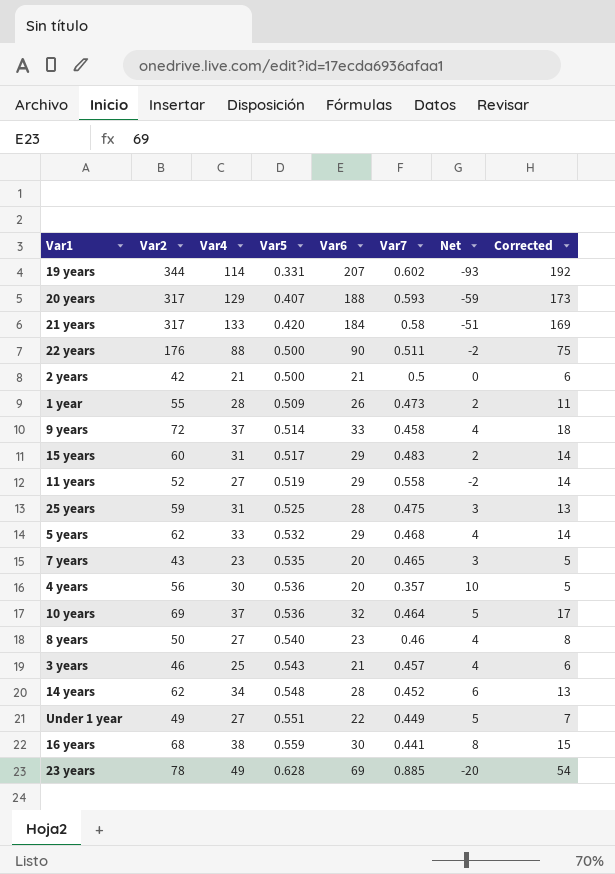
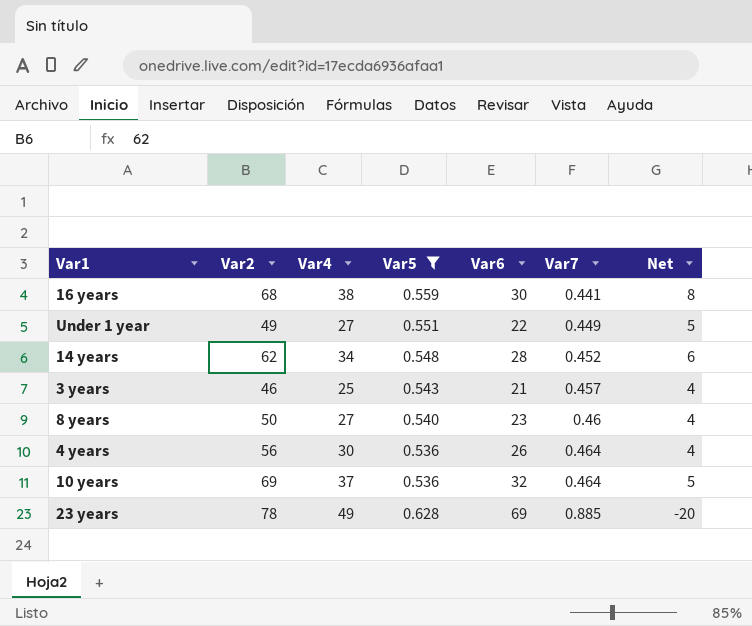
filter: none -> Var5 >= 0.536
row order: Var5 ascending -> Var7 ascending
column Corrected | formula: [Var6] - 15 -> none
4 years | Var6: 20 -> 26
4 years | Var7: 0.357 -> 0.464
4 years | Net: 10 -> 4

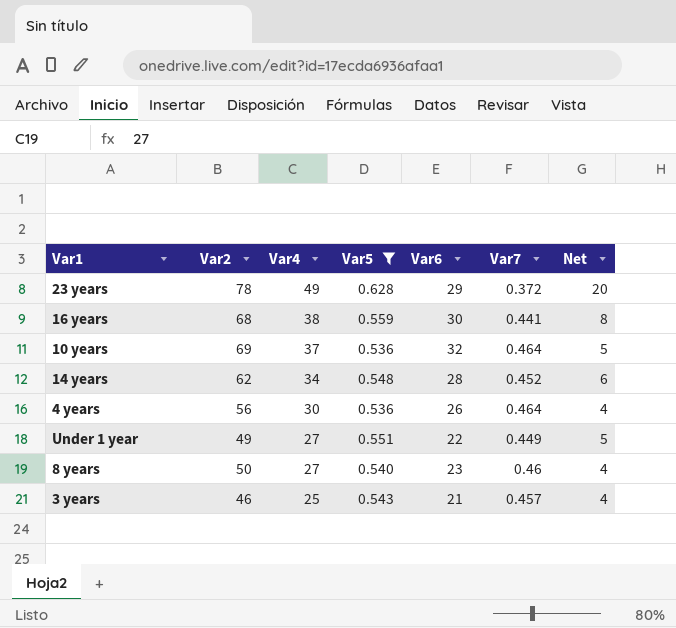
row order: Var7 ascending -> Var4 descending
23 years | Var6: 69 -> 29
23 years | Var7: 0.885 -> 0.372
23 years | Net: -20 -> 20

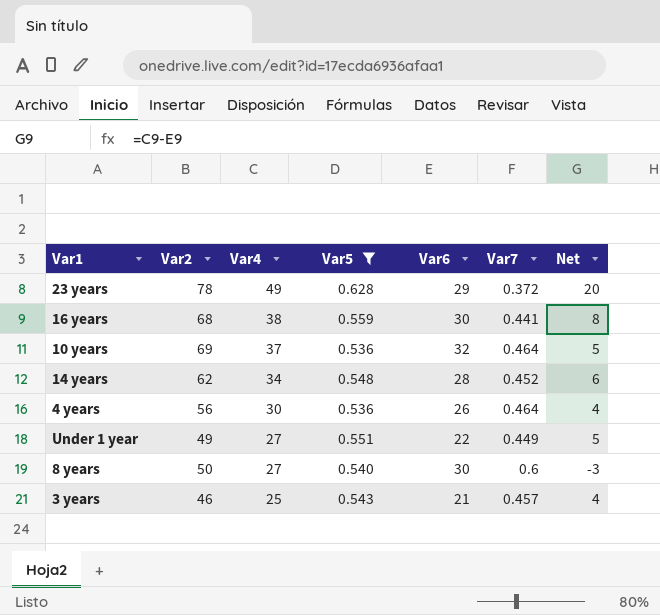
8 years | Var6: 23 -> 30
8 years | Var7: 0.46 -> 0.6
8 years | Net: 4 -> -3

